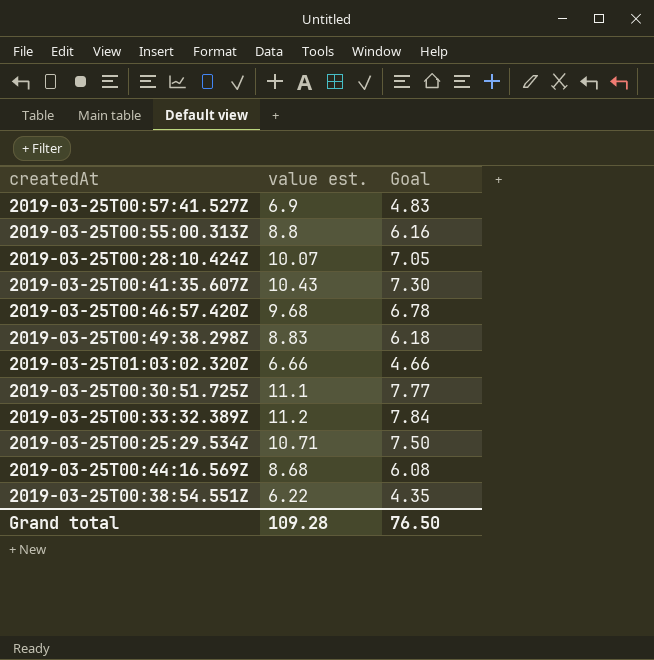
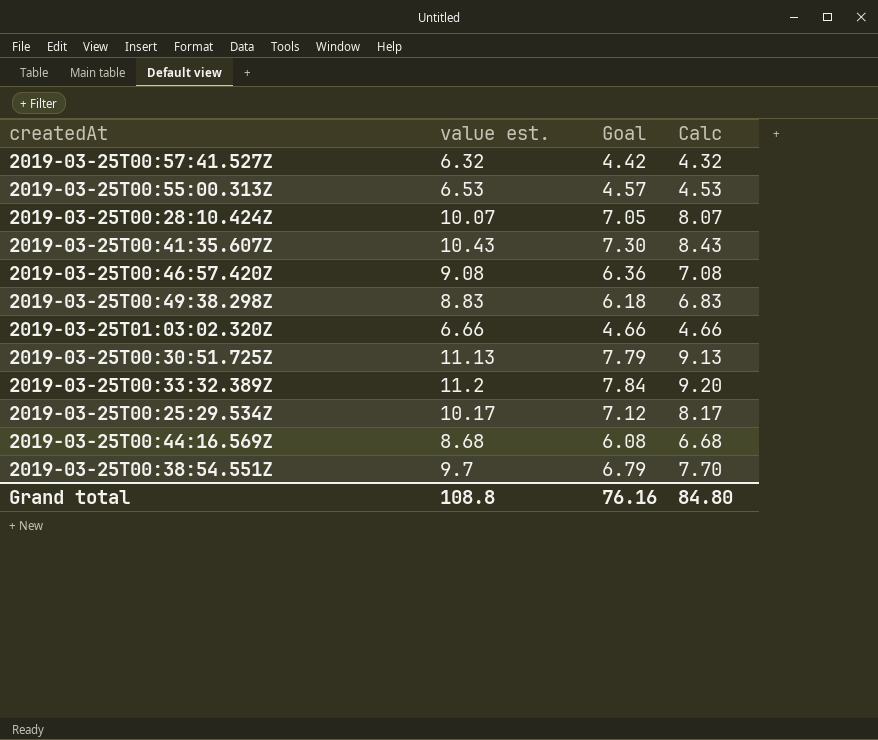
column Calc | formula: none -> [value est.] - 2
2019-03-25T00:57:41.527Z | value est.: 6.9 -> 6.32
2019-03-25T00:57:41.527Z | Goal: 4.83 -> 4.42
2019-03-25T00:55:00.313Z | value est.: 8.8 -> 6.53
2019-03-25T00:55:00.313Z | Goal: 6.16 -> 4.57
2019-03-25T00:46:57.420Z | value est.: 9.68 -> 9.08
2019-03-25T00:46:57.420Z | Goal: 6.78 -> 6.36
2019-03-25T00:30:51.725Z | value est.: 11.1 -> 11.13
2019-03-25T00:30:51.725Z | Goal: 7.77 -> 7.79
2019-03-25T00:25:29.534Z | value est.: 10.71 -> 10.17
2019-03-25T00:25:29.534Z | Goal: 7.50 -> 7.12
2019-03-25T00:38:54.551Z | value est.: 6.22 -> 9.7
2019-03-25T00:38:54.551Z | Goal: 4.35 -> 6.79
Grand total | value est.: 109.28 -> 108.8
Grand total | Goal: 76.50 -> 76.16

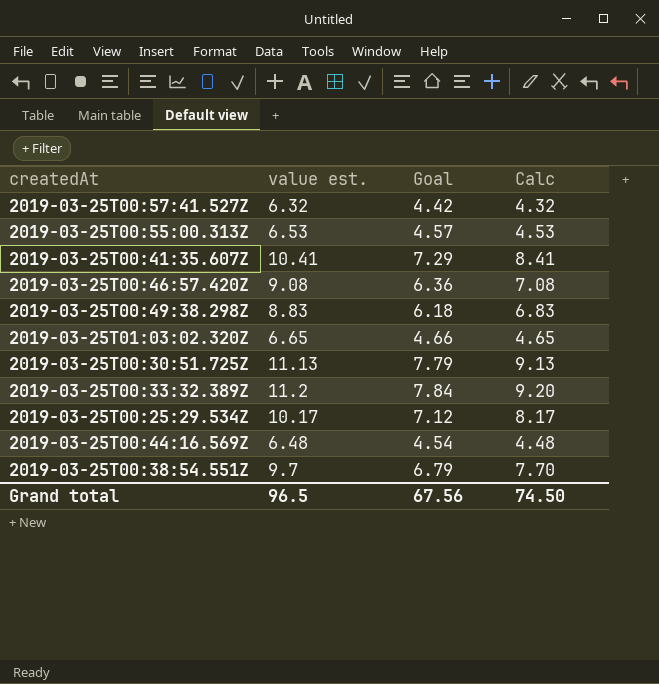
row 2019-03-25T00:28:10.424Z: 10.07 | 7.05 | 8.07 -> none
2019-03-25T00:41:35.607Z | value est.: 10.43 -> 10.41
2019-03-25T00:41:35.607Z | Goal: 7.30 -> 7.29
2019-03-25T00:41:35.607Z | Calc: 8.43 -> 8.41
2019-03-25T01:03:02.320Z | value est.: 6.66 -> 6.65
2019-03-25T01:03:02.320Z | Calc: 4.66 -> 4.65
2019-03-25T00:44:16.569Z | value est.: 8.68 -> 6.48
2019-03-25T00:44:16.569Z | Goal: 6.08 -> 4.54
2019-03-25T00:44:16.569Z | Calc: 6.68 -> 4.48
Grand total | value est.: 108.8 -> 96.5
Grand total | Goal: 76.16 -> 67.56
Grand total | Calc: 84.80 -> 74.50

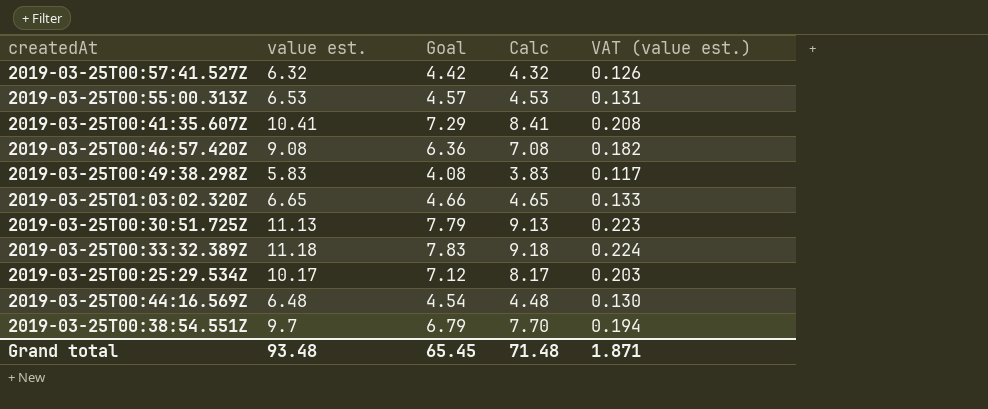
column VAT (value est.) | formula: none -> [value est.] * 0.02
2019-03-25T00:49:38.298Z | value est.: 8.83 -> 5.83
2019-03-25T00:49:38.298Z | Goal: 6.18 -> 4.08
2019-03-25T00:49:38.298Z | Calc: 6.83 -> 3.83
2019-03-25T00:33:32.389Z | value est.: 11.2 -> 11.18
2019-03-25T00:33:32.389Z | Goal: 7.84 -> 7.83
2019-03-25T00:33:32.389Z | Calc: 9.20 -> 9.18
Grand total | value est.: 96.5 -> 93.48
Grand total | Goal: 67.56 -> 65.45
Grand total | Calc: 74.50 -> 71.48

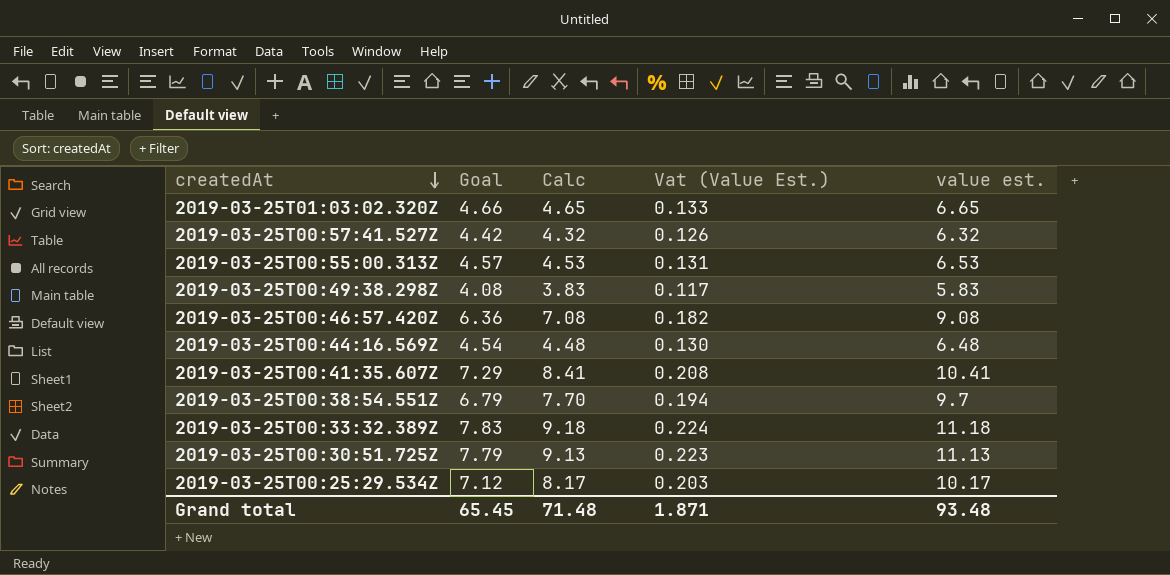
row order: none -> createdAt descending
column name: VAT (value est.) -> Vat (Value Est.)
column value est. | position: 2 -> 5

